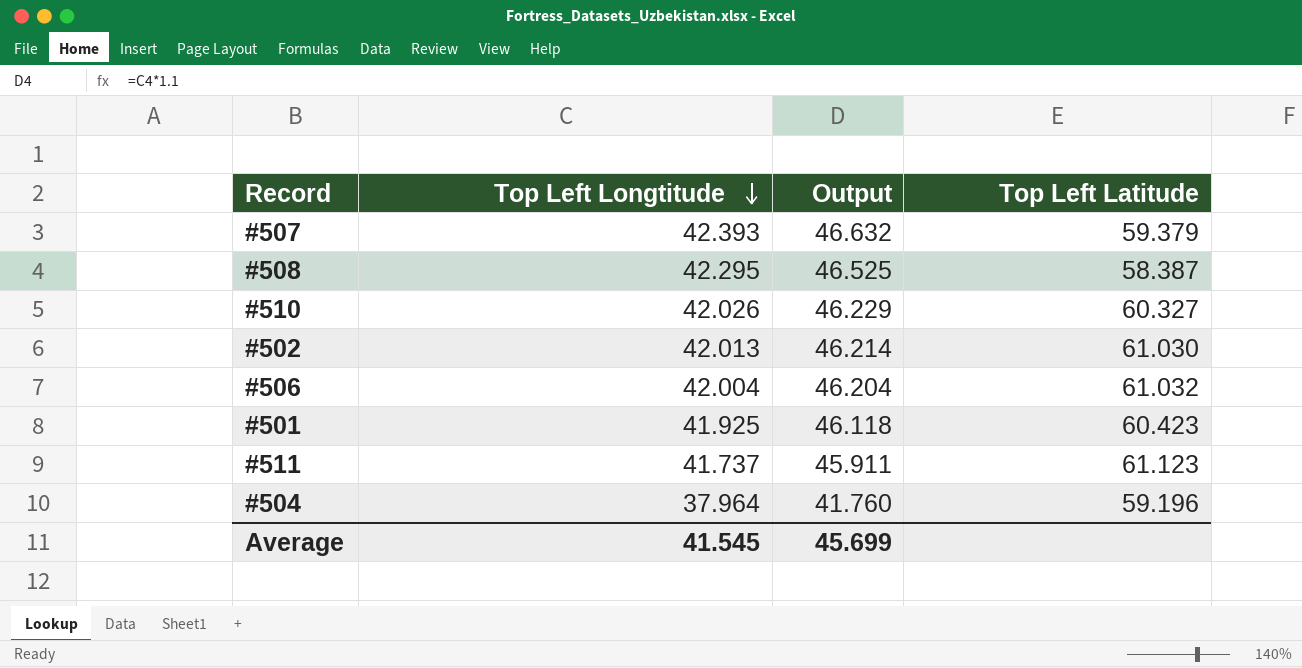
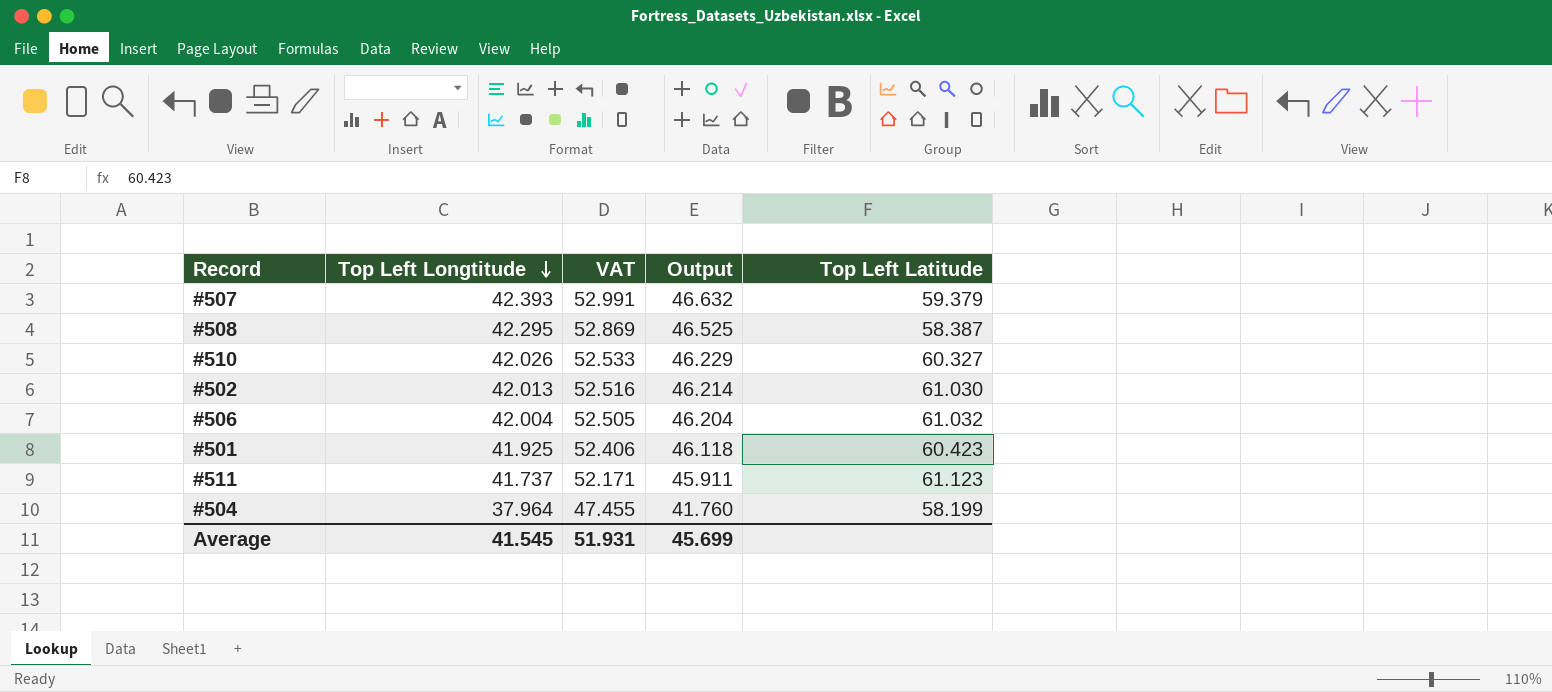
column VAT | formula: none -> [Top Left Longtitude] * 1.25
#504 | Top Left Latitude: 59.196 -> 58.199

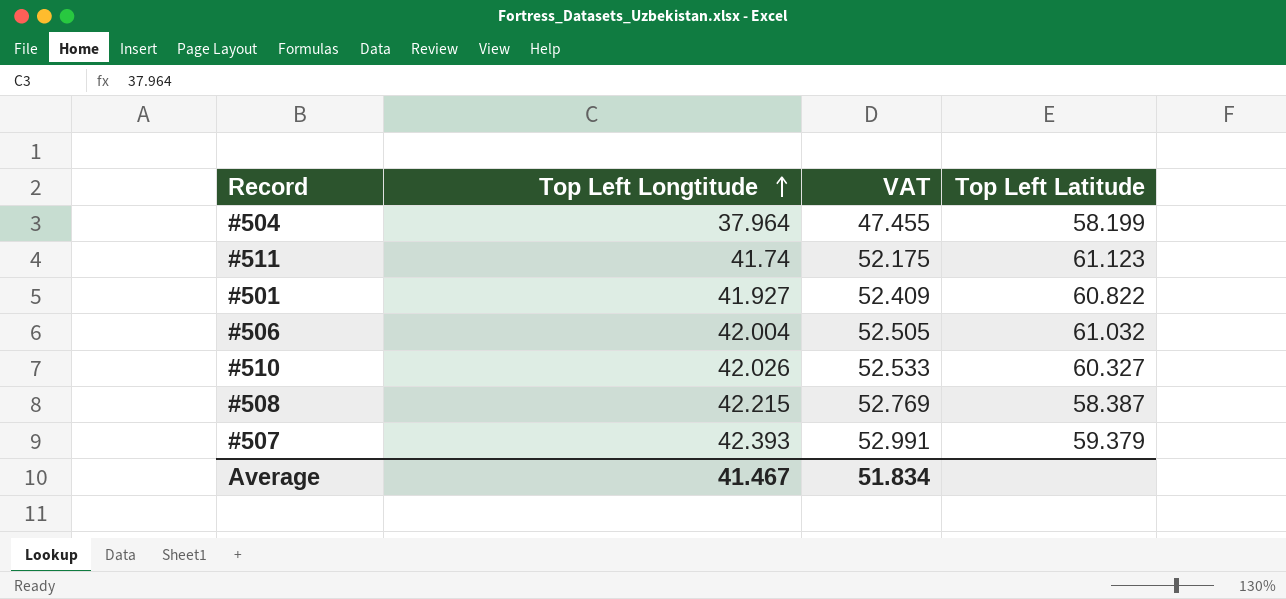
row order: Top Left Longtitude descending -> Top Left Longtitude ascending
column Output | formula: [Top Left Longtitude] * 1.1 -> none
row #502: 42.013 | 52.516 | 46.214 | 61.030 -> none
#511 | Top Left Longtitude: 41.737 -> 41.74
#511 | VAT: 52.171 -> 52.175
#501 | Top Left Longtitude: 41.925 -> 41.927
#501 | VAT: 52.406 -> 52.409
#501 | Top Left Latitude: 60.423 -> 60.822
#508 | Top Left Longtitude: 42.295 -> 42.215
#508 | VAT: 52.869 -> 52.769
Average | Top Left Longtitude: 41.545 -> 41.467
Average | VAT: 51.931 -> 51.834

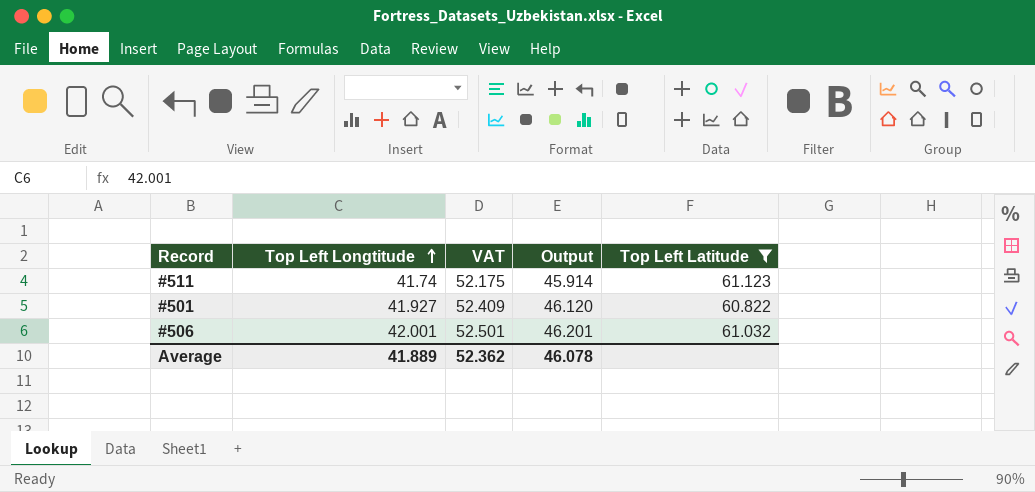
filter: none -> Top Left Latitude >= 60.822
column Output | formula: none -> [Top Left Longtitude] * 1.1
#506 | Top Left Longtitude: 42.004 -> 42.001
#506 | VAT: 52.505 -> 52.501
Average | Top Left Longtitude: 41.467 -> 41.889
Average | VAT: 51.834 -> 52.362

